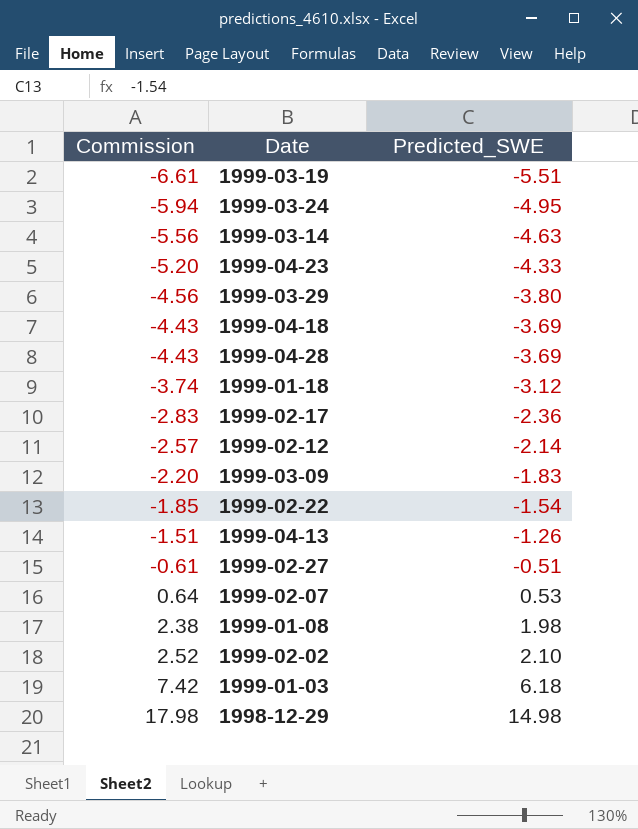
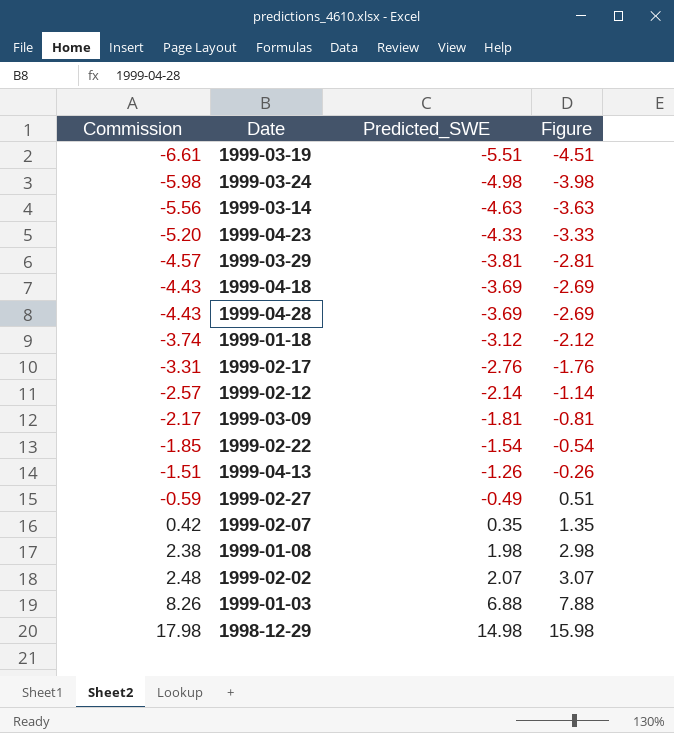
column Figure | formula: none -> [Predicted_SWE] + 1
1999-03-24 | Commission: -5.94 -> -5.98
1999-03-24 | Predicted_SWE: -4.95 -> -4.98
1999-03-29 | Commission: -4.56 -> -4.57
1999-03-29 | Predicted_SWE: -3.80 -> -3.81
1999-02-17 | Commission: -2.83 -> -3.31
1999-02-17 | Predicted_SWE: -2.36 -> -2.76
1999-03-09 | Commission: -2.20 -> -2.17
1999-03-09 | Predicted_SWE: -1.83 -> -1.81
1999-02-27 | Commission: -0.61 -> -0.59
1999-02-27 | Predicted_SWE: -0.51 -> -0.49
1999-02-07 | Commission: 0.64 -> 0.42
1999-02-07 | Predicted_SWE: 0.53 -> 0.35
1999-02-02 | Commission: 2.52 -> 2.48
1999-02-02 | Predicted_SWE: 2.10 -> 2.07
1999-01-03 | Commission: 7.42 -> 8.26
1999-01-03 | Predicted_SWE: 6.18 -> 6.88

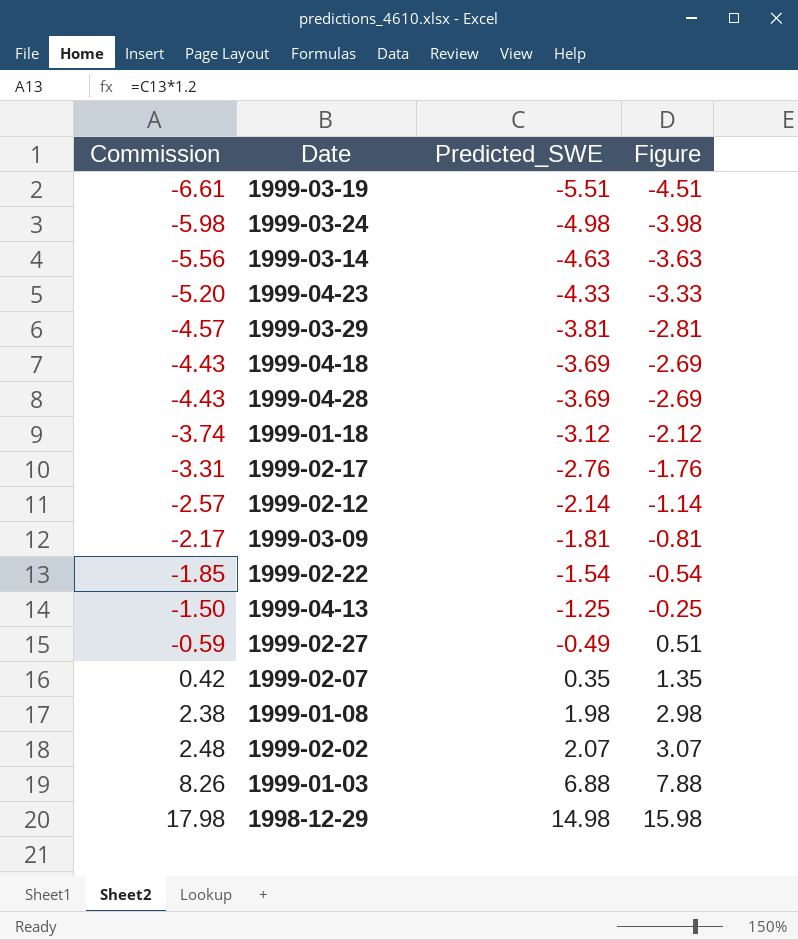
1999-04-13 | Commission: -1.51 -> -1.50
1999-04-13 | Predicted_SWE: -1.26 -> -1.25
1999-04-13 | Figure: -0.26 -> -0.25

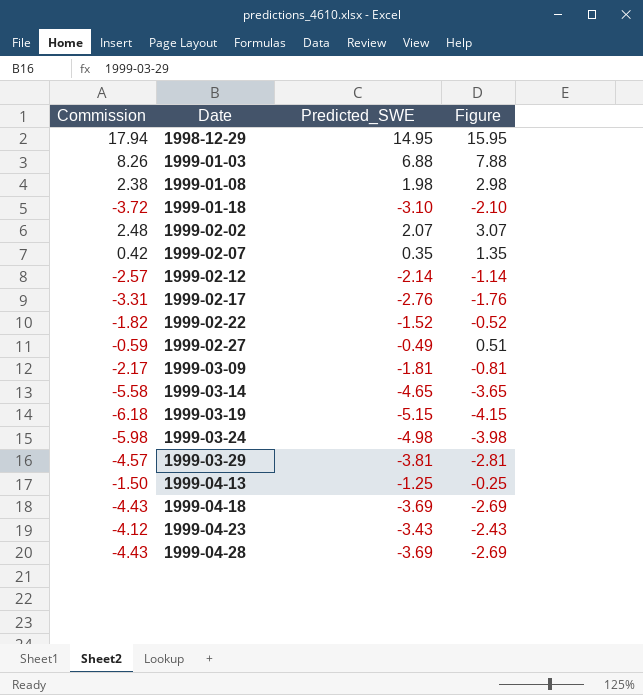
row order: Commission ascending -> Date ascending
1998-12-29 | Commission: 17.98 -> 17.94
1998-12-29 | Predicted_SWE: 14.98 -> 14.95
1998-12-29 | Figure: 15.98 -> 15.95
1999-01-18 | Commission: -3.74 -> -3.72
1999-01-18 | Predicted_SWE: -3.12 -> -3.10
1999-01-18 | Figure: -2.12 -> -2.10
1999-02-22 | Commission: -1.85 -> -1.82
1999-02-22 | Predicted_SWE: -1.54 -> -1.52
1999-02-22 | Figure: -0.54 -> -0.52
1999-03-14 | Commission: -5.56 -> -5.58
1999-03-14 | Predicted_SWE: -4.63 -> -4.65
1999-03-14 | Figure: -3.63 -> -3.65
1999-03-19 | Commission: -6.61 -> -6.18
1999-03-19 | Predicted_SWE: -5.51 -> -5.15
1999-03-19 | Figure: -4.51 -> -4.15
1999-04-23 | Commission: -5.20 -> -4.12
1999-04-23 | Predicted_SWE: -4.33 -> -3.43
1999-04-23 | Figure: -3.33 -> -2.43

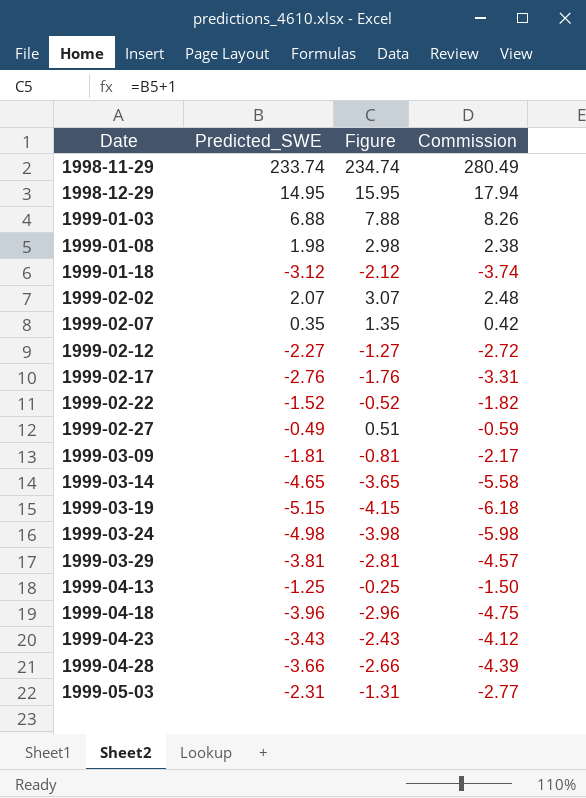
column Commission | position: 1 -> 4
row 1998-11-29: none -> 233.74 | 234.74 | 280.49
1999-01-18 | Predicted_SWE: -3.10 -> -3.12
1999-01-18 | Figure: -2.10 -> -2.12
1999-01-18 | Commission: -3.72 -> -3.74
1999-02-12 | Predicted_SWE: -2.14 -> -2.27
1999-02-12 | Figure: -1.14 -> -1.27
1999-02-12 | Commission: -2.57 -> -2.72
1999-04-18 | Predicted_SWE: -3.69 -> -3.96
1999-04-18 | Figure: -2.69 -> -2.96
1999-04-18 | Commission: -4.43 -> -4.75
1999-04-28 | Predicted_SWE: -3.69 -> -3.66
1999-04-28 | Figure: -2.69 -> -2.66
1999-04-28 | Commission: -4.43 -> -4.39
row 1999-05-03: none -> -2.31 | -1.31 | -2.77

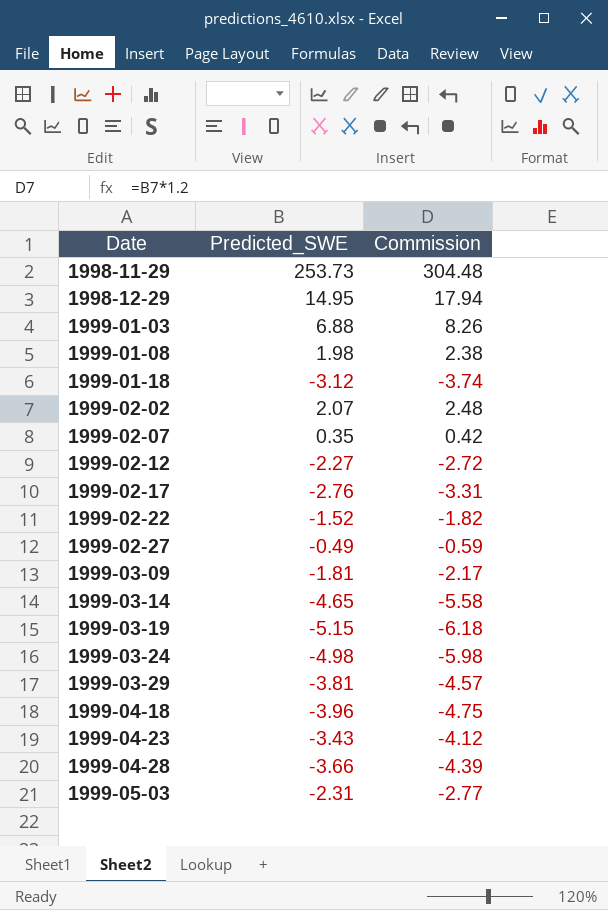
column Figure | formula: [Predicted_SWE] + 1 -> none
row 1999-04-13: -1.25 | -0.25 | -1.50 -> none
1998-11-29 | Predicted_SWE: 233.74 -> 253.73
1998-11-29 | Commission: 280.49 -> 304.48

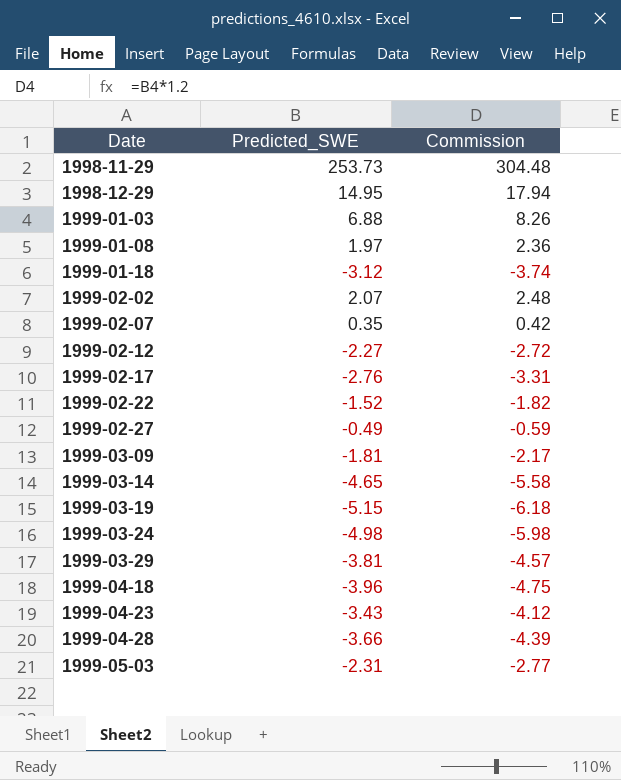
1999-01-08 | Predicted_SWE: 1.98 -> 1.97
1999-01-08 | Commission: 2.38 -> 2.36

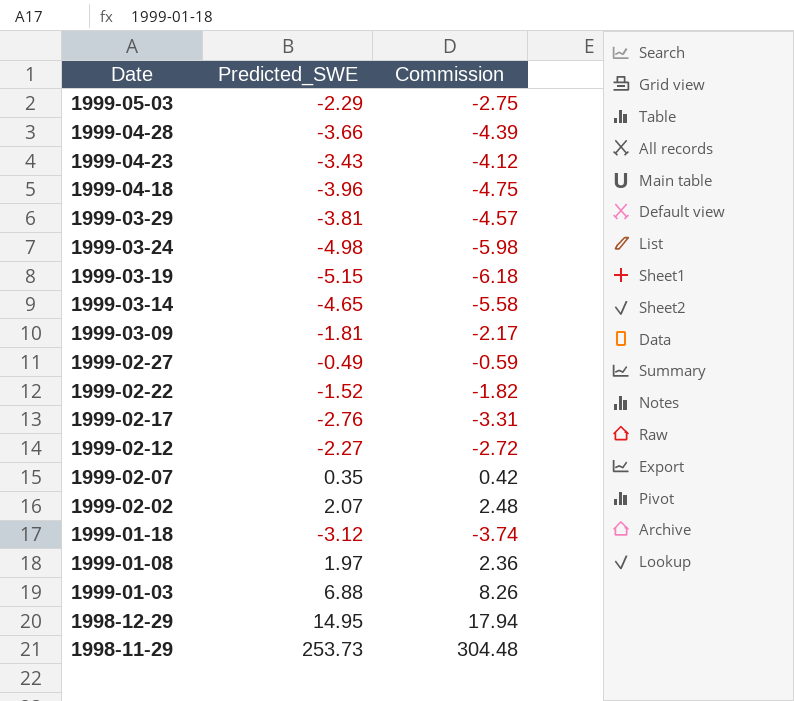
row order: Date ascending -> Date descending
1999-05-03 | Predicted_SWE: -2.31 -> -2.29
1999-05-03 | Commission: -2.77 -> -2.75

